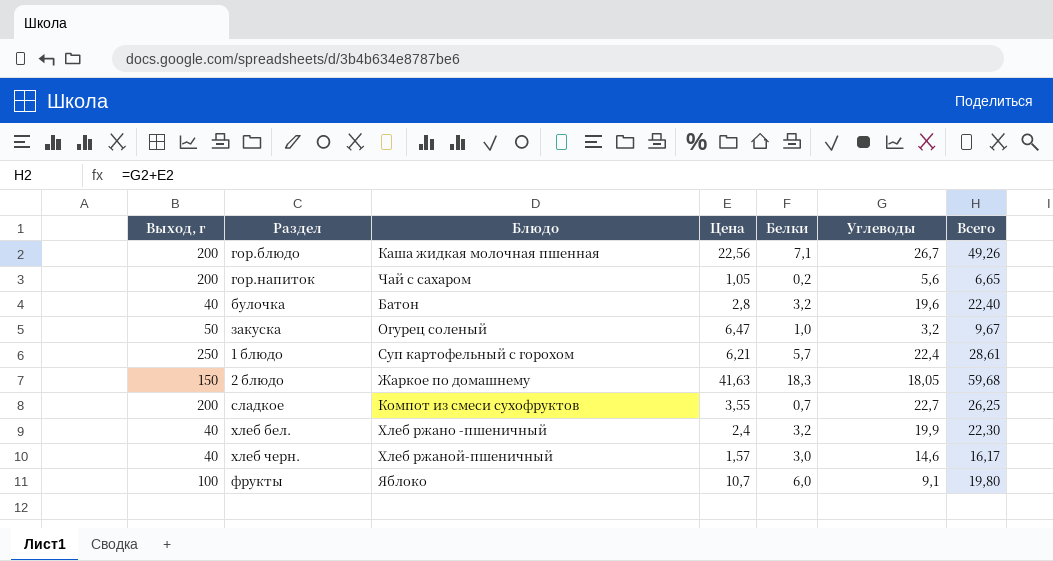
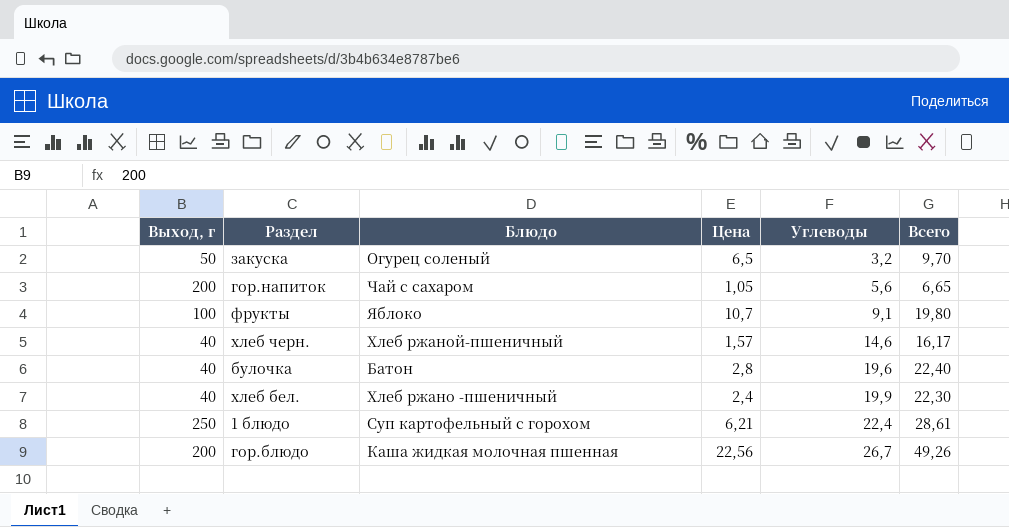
row order: none -> Углеводы ascending
column Белки | position: 5 -> none
row 2 блюдо: 150 | Жаркое по домашнему | 41,63 | 18,3 | 18,05 | 59,68 -> none
row сладкое: 200 | Компот из смеси сухофруктов | 3,55 | 0,7 | 22,7 | 26,25 -> none
закуска | Цена: 6,47 -> 6,5
закуска | Всего: 9,67 -> 9,70

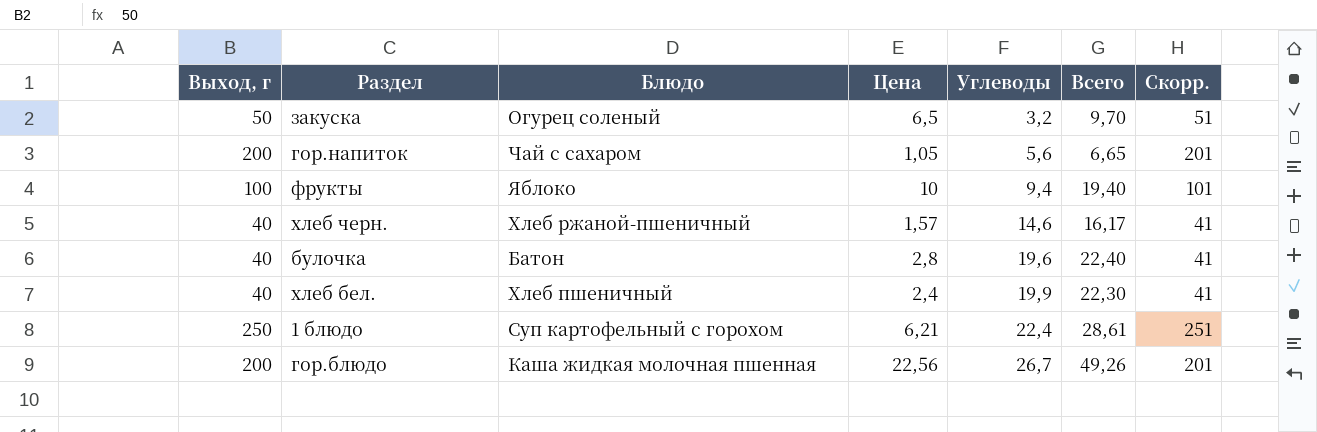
column Скорр. | formula: none -> [Выход, г] + 1
фрукты | Цена: 10,7 -> 10
фрукты | Углеводы: 9,1 -> 9,4
фрукты | Всего: 19,80 -> 19,40
хлеб бел. | Блюдо: Хлеб ржано -пшеничный -> Хлеб пшеничный

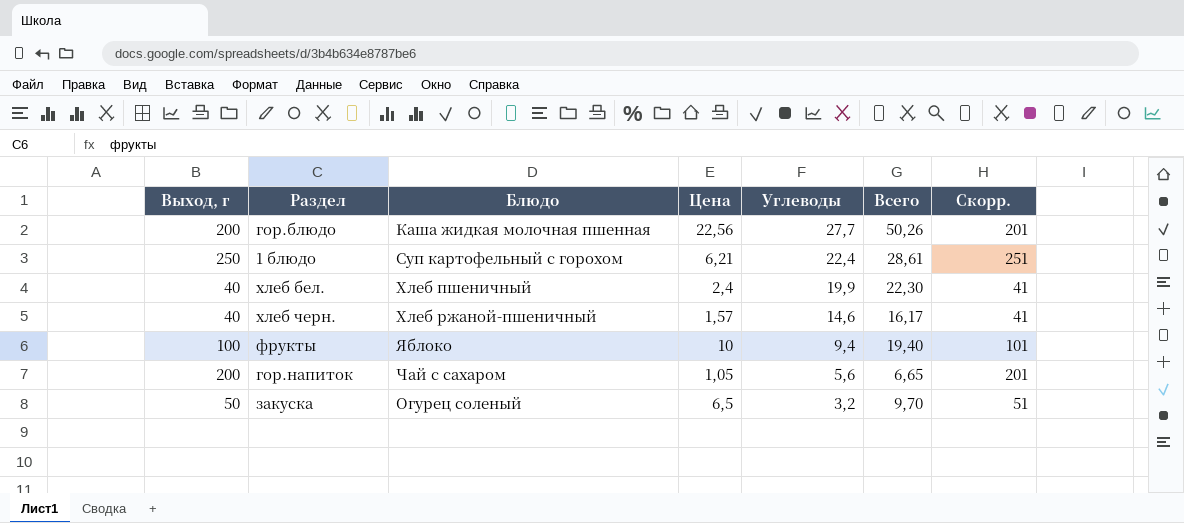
row order: Углеводы ascending -> Углеводы descending
row булочка: 40 | Батон | 2,8 | 19,6 | 22,40 | 41 -> none
гор.блюдо | Углеводы: 26,7 -> 27,7
гор.блюдо | Всего: 49,26 -> 50,26

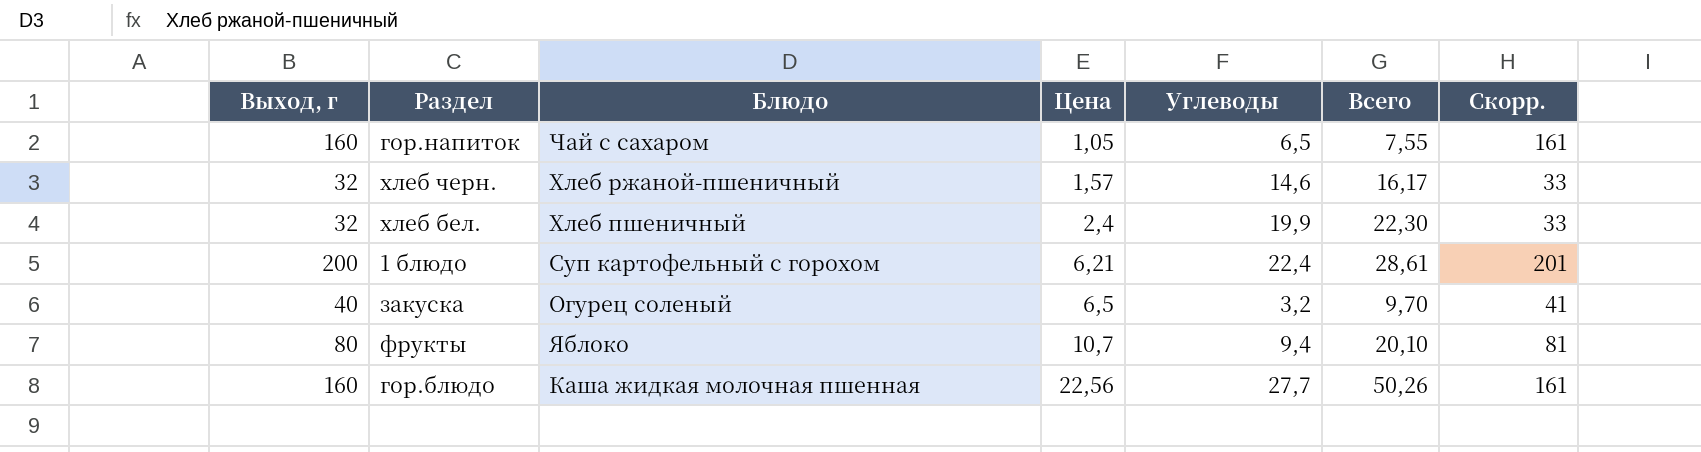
row order: Углеводы descending -> Цена ascending
гор.напиток | Выход, г: 200 -> 160
гор.напиток | Углеводы: 5,6 -> 6,5
гор.напиток | Всего: 6,65 -> 7,55
гор.напиток | Скорр.: 201 -> 161
хлеб черн. | Выход, г: 40 -> 32
хлеб черн. | Скорр.: 41 -> 33
хлеб бел. | Выход, г: 40 -> 32
хлеб бел. | Скорр.: 41 -> 33
1 блюдо | Выход, г: 250 -> 200
1 блюдо | Скорр.: 251 -> 201
закуска | Выход, г: 50 -> 40
закуска | Скорр.: 51 -> 41
фрукты | Выход, г: 100 -> 80
фрукты | Цена: 10 -> 10,7
фрукты | Всего: 19,40 -> 20,10
фрукты | Скорр.: 101 -> 81
гор.блюдо | Выход, г: 200 -> 160
гор.блюдо | Скорр.: 201 -> 161

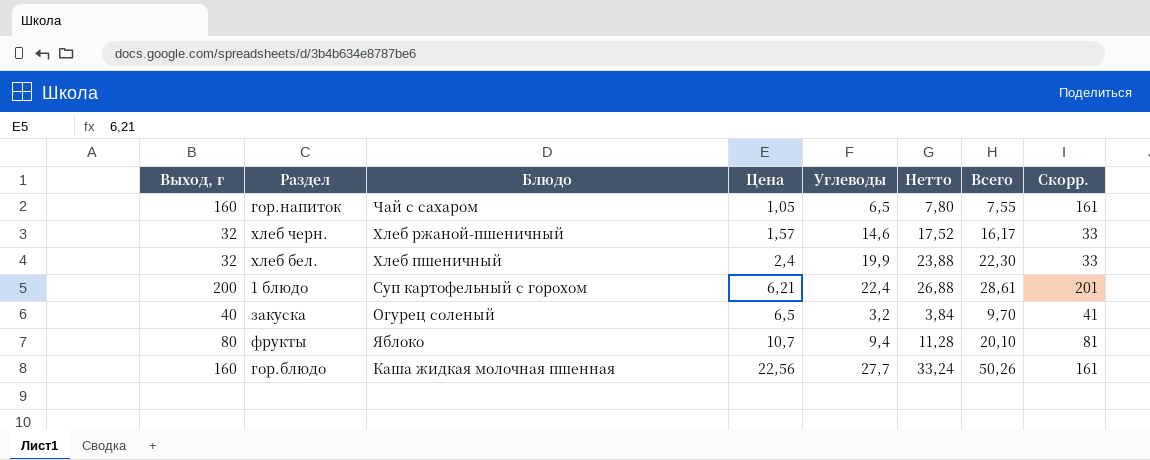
column Нетто | formula: none -> [Углеводы] * 1,2

